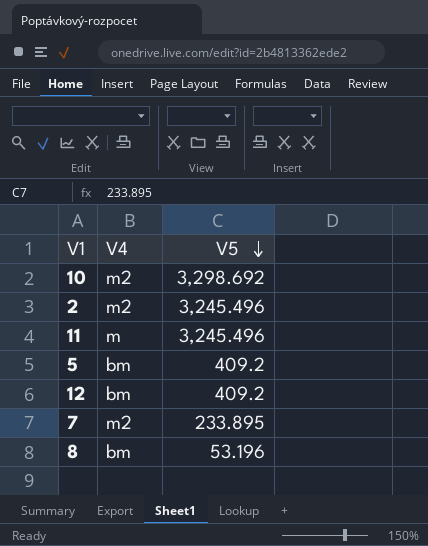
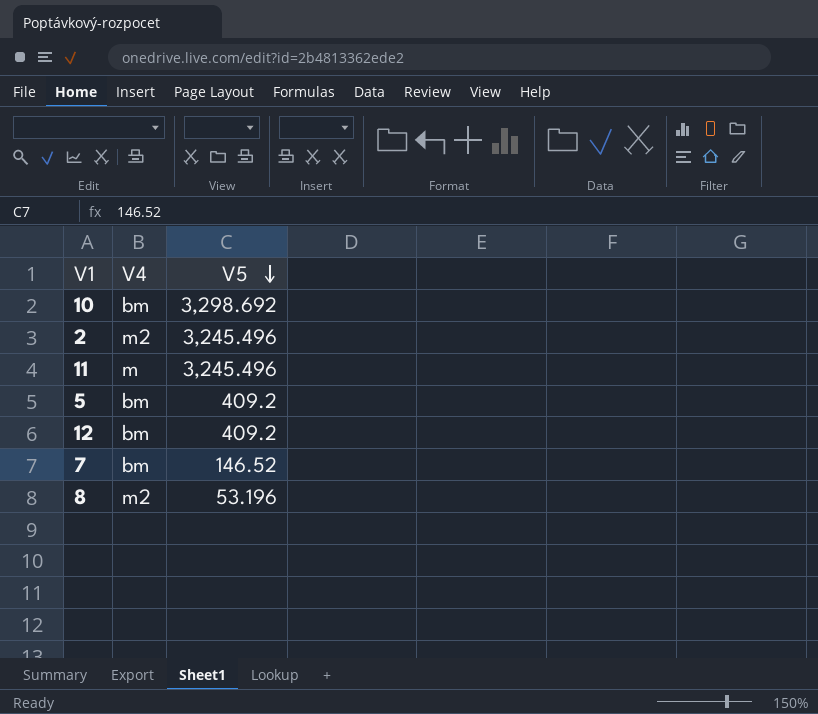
10 | V4: m2 -> bm
7 | V4: m2 -> bm
7 | V5: 233.895 -> 146.52
8 | V4: bm -> m2

